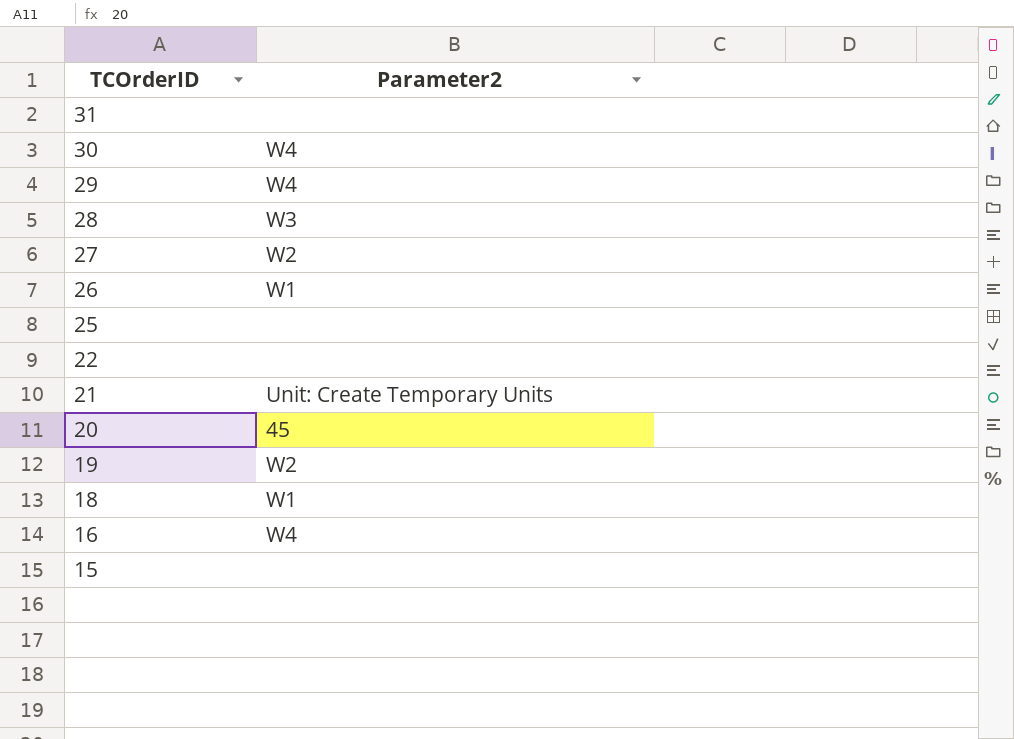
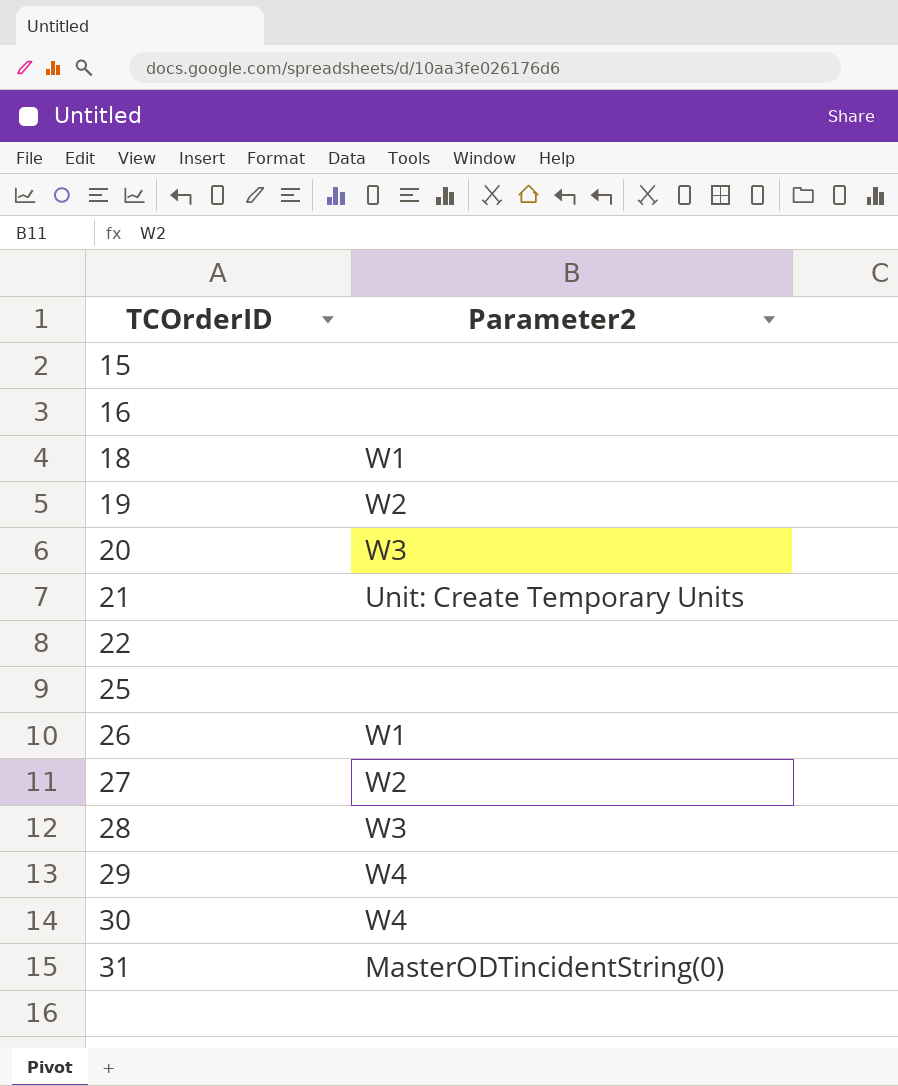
row order: TCOrderID descending -> TCOrderID ascending
16 | Parameter2: W4 -> none
20 | Parameter2: 45 -> W3
31 | Parameter2: none -> MasterODTincidentString(0)

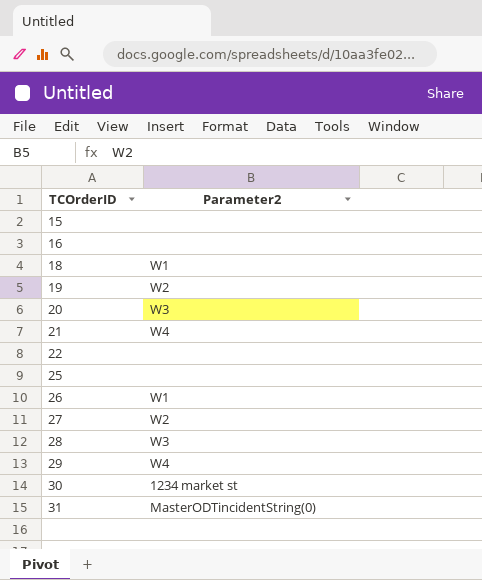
21 | Parameter2: Unit: Create Temporary Units -> W4
30 | Parameter2: W4 -> 1234 market st

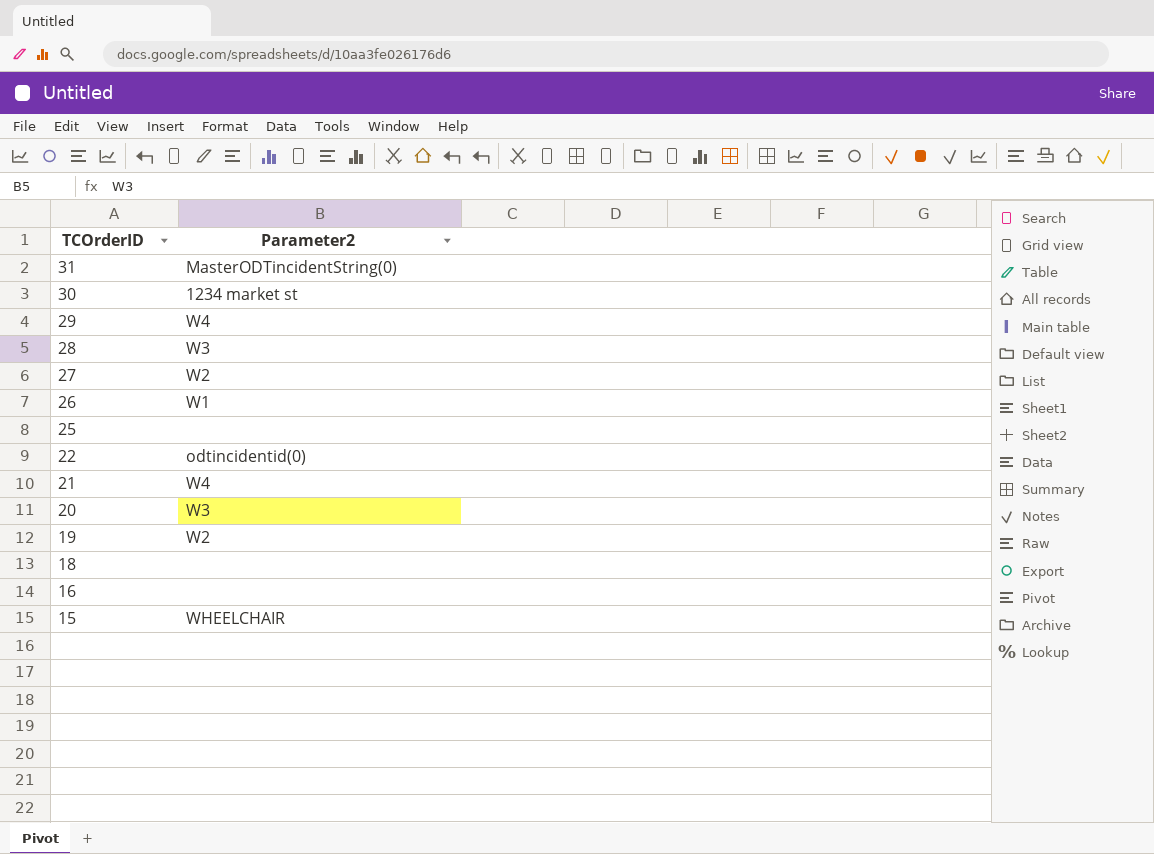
row order: TCOrderID ascending -> TCOrderID descending
22 | Parameter2: none -> odtincidentid(0)
18 | Parameter2: W1 -> none
15 | Parameter2: none -> WHEELCHAIR

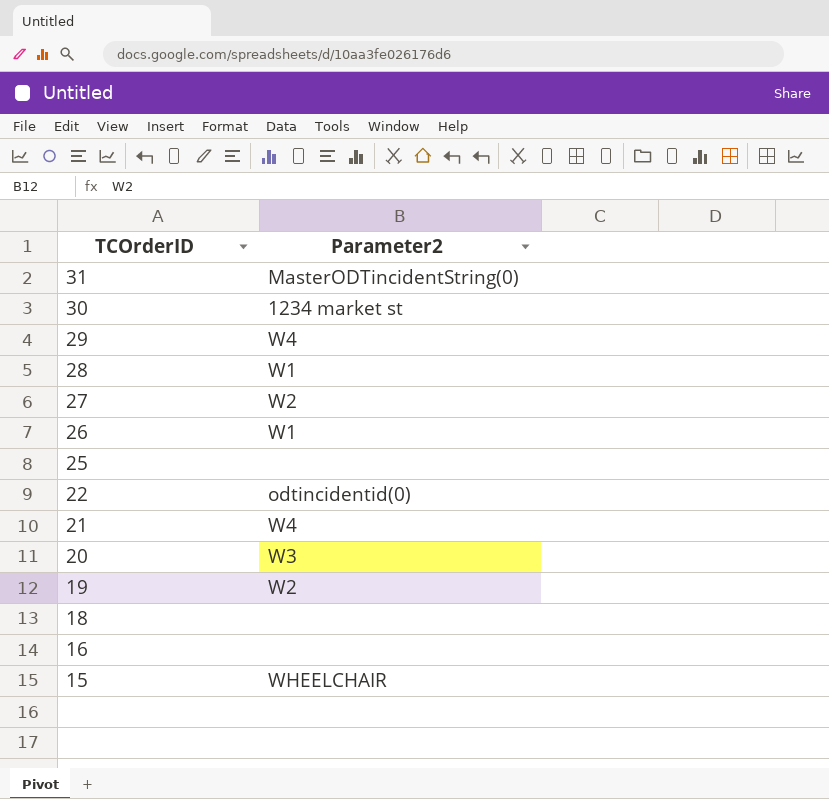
28 | Parameter2: W3 -> W1

